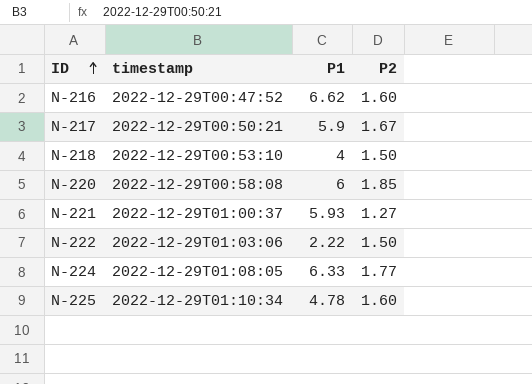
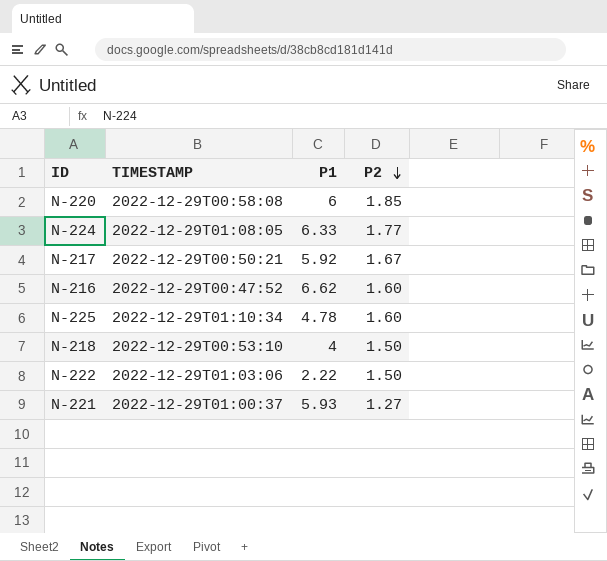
row order: ID ascending -> P2 descending
column name: timestamp -> TIMESTAMP
N-217 | P1: 5.9 -> 5.92

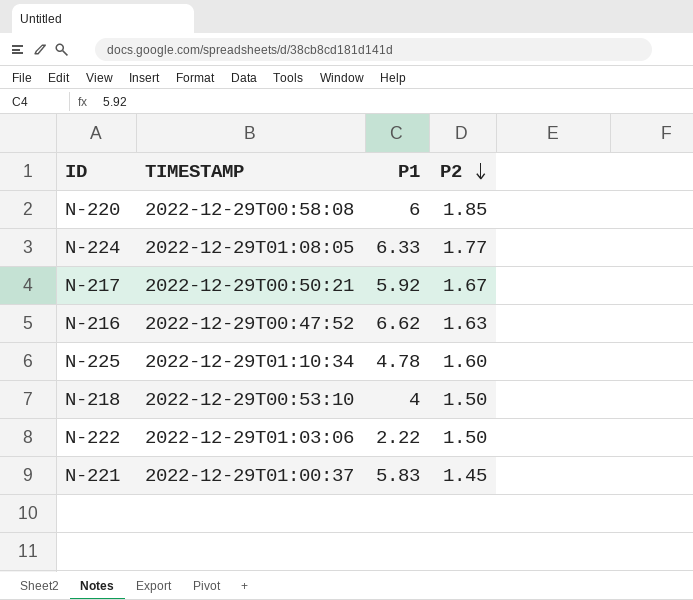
N-216 | P2: 1.60 -> 1.63
N-221 | P1: 5.93 -> 5.83
N-221 | P2: 1.27 -> 1.45

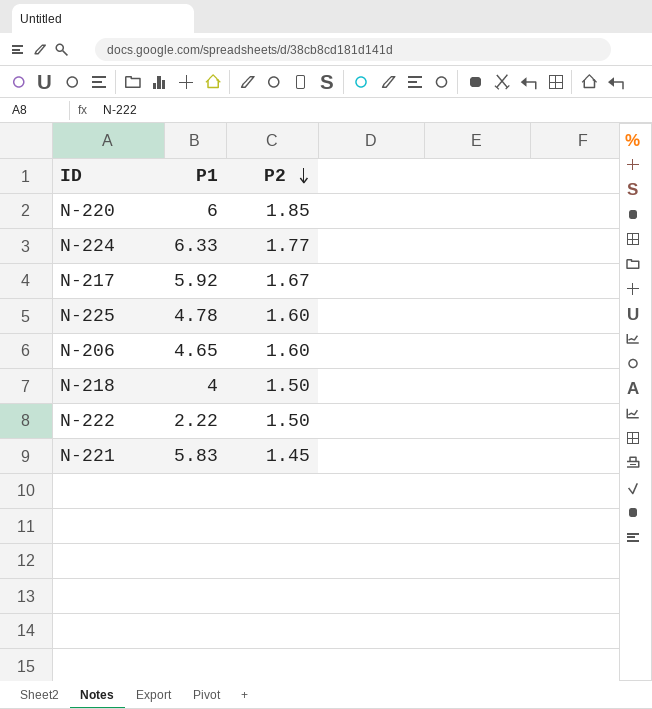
column TIMESTAMP | position: 2 -> none
row N-216: 2022-12-29T00:47:52 | 6.62 | 1.63 -> none
row N-206: none -> 4.65 | 1.60

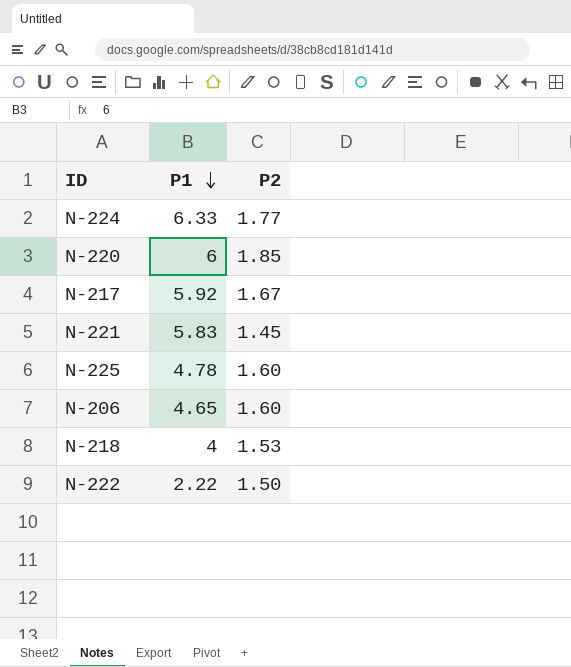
row order: P2 descending -> P1 descending
N-218 | P2: 1.50 -> 1.53

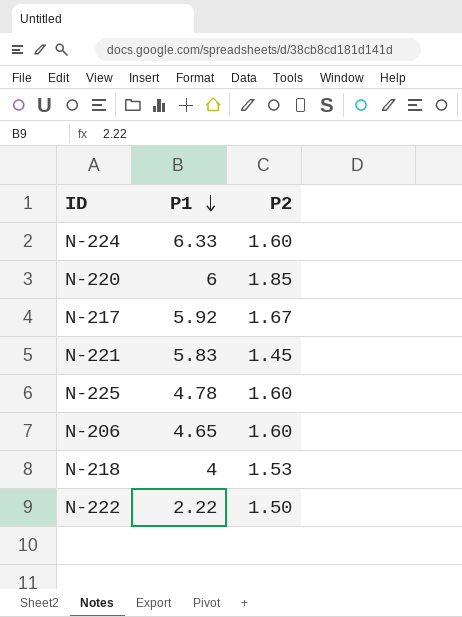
N-224 | P2: 1.77 -> 1.60

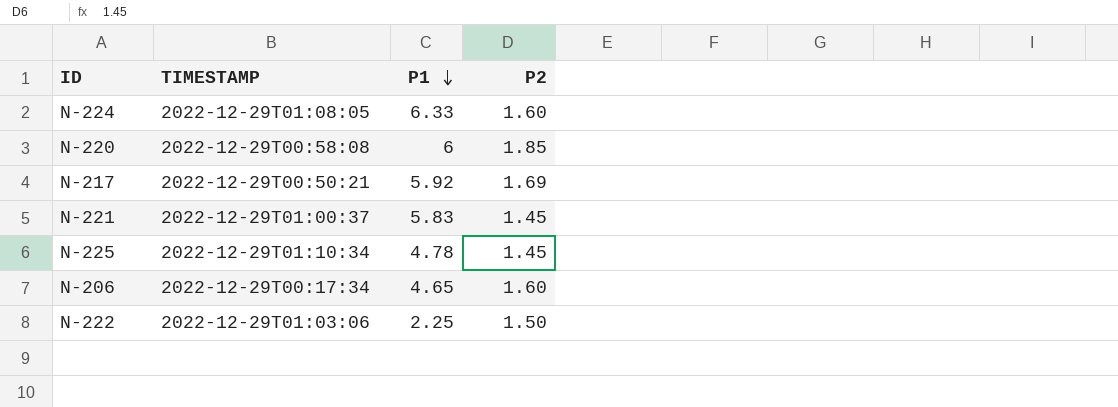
column TIMESTAMP | position: none -> 2
row N-218: 4 | 1.53 -> none
N-217 | P2: 1.67 -> 1.69
N-225 | P2: 1.60 -> 1.45
N-222 | P1: 2.22 -> 2.25

